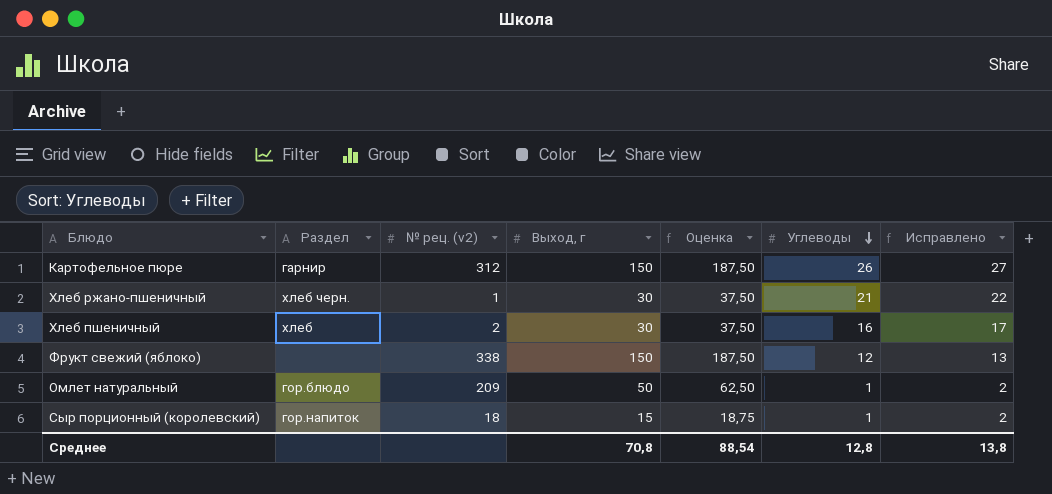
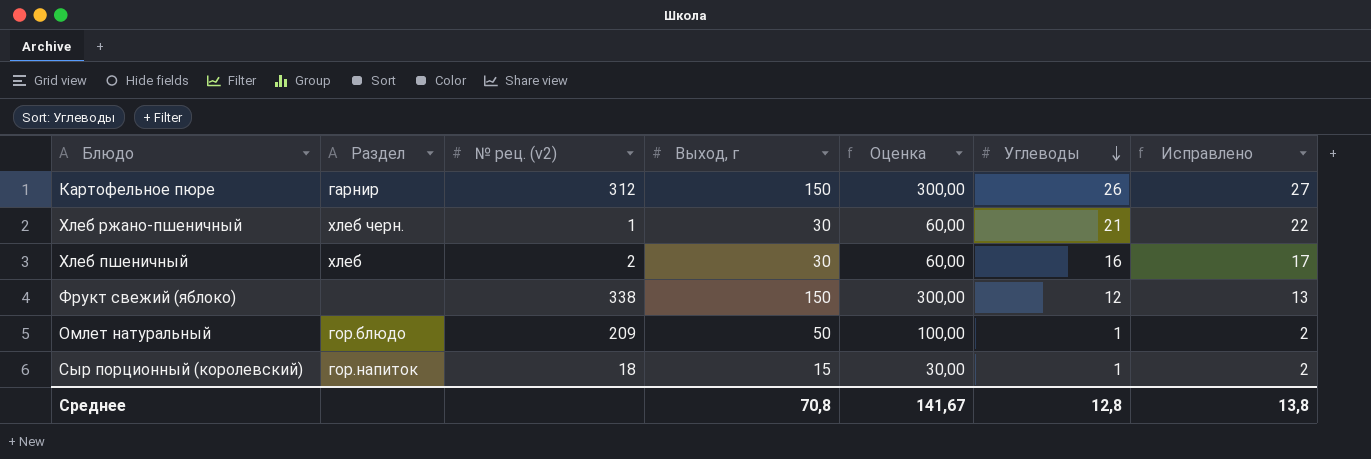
column Оценка | formula: [Выход, г] * 1,25 -> [Выход, г] * 2
Среднее | Оценка: 88,54 -> 141,67

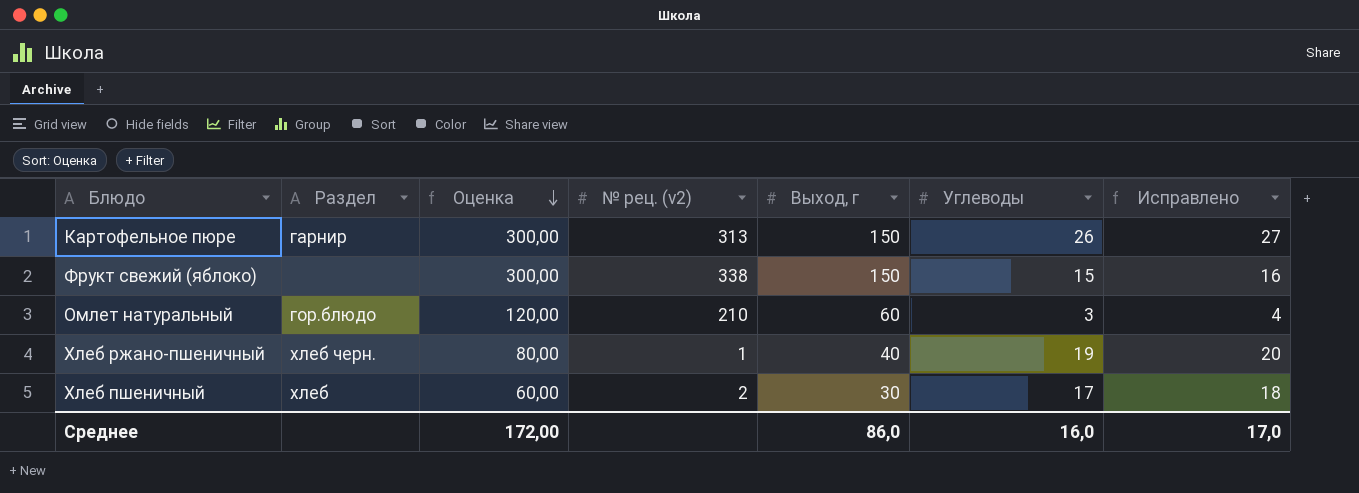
row order: Углеводы descending -> Оценка descending
column Оценка | position: 5 -> 3
row Сыр порционный (королевский): гор.напиток | 18 | 15 | 30,00 | 1 | 2 -> none
Картофельное пюре | № рец. (v2): 312 -> 313
Фрукт свежий (яблоко) | Углеводы: 12 -> 15
Фрукт свежий (яблоко) | Исправлено: 13 -> 16
Омлет натуральный | Оценка: 100,00 -> 120,00
Омлет натуральный | № рец. (v2): 209 -> 210
Омлет натуральный | Выход, г: 50 -> 60
Омлет натуральный | Углеводы: 1 -> 3
Омлет натуральный | Исправлено: 2 -> 4
Хлеб ржано-пшеничный | Оценка: 60,00 -> 80,00
Хлеб ржано-пшеничный | Выход, г: 30 -> 40
Хлеб ржано-пшеничный | Углеводы: 21 -> 19
Хлеб ржано-пшеничный | Исправлено: 22 -> 20
Хлеб пшеничный | Углеводы: 16 -> 17
Хлеб пшеничный | Исправлено: 17 -> 18
Среднее | Оценка: 141,67 -> 172,00
Среднее | Выход, г: 70,8 -> 86,0
Среднее | Углеводы: 12,8 -> 16,0
Среднее | Исправлено: 13,8 -> 17,0

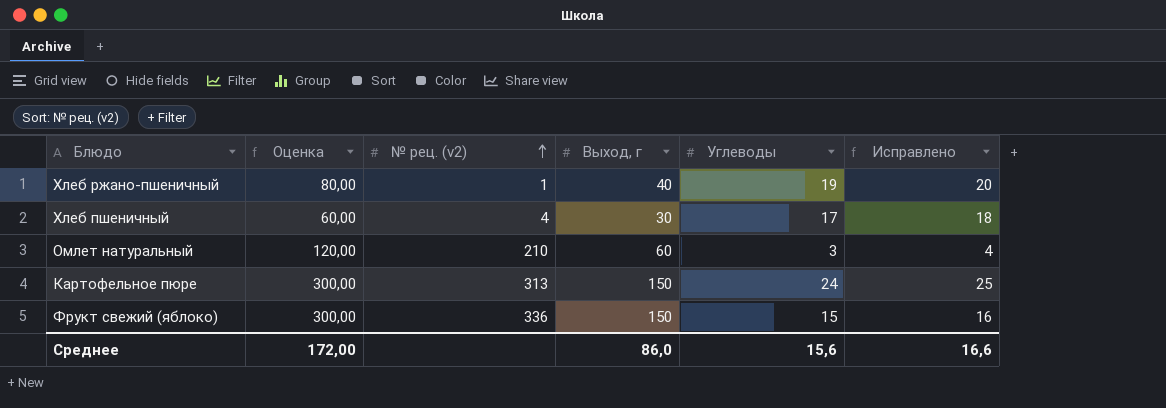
row order: Оценка descending -> № рец. (v2) ascending
column Раздел | position: 2 -> none
Хлеб пшеничный | № рец. (v2): 2 -> 4
Картофельное пюре | Углеводы: 26 -> 24
Картофельное пюре | Исправлено: 27 -> 25
Фрукт свежий (яблоко) | № рец. (v2): 338 -> 336
Среднее | Углеводы: 16,0 -> 15,6
Среднее | Исправлено: 17,0 -> 16,6

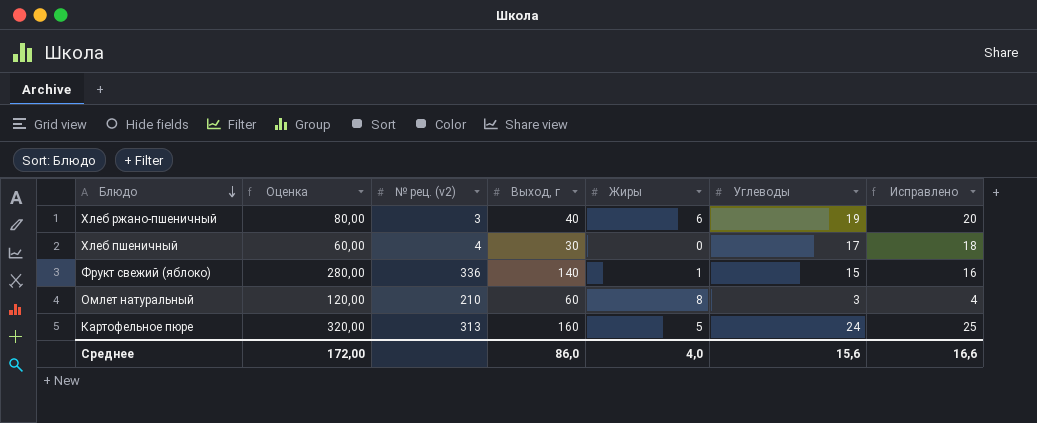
row order: № рец. (v2) ascending -> Блюдо descending
column Жиры | position: none -> 5
Хлеб ржано-пшеничный | № рец. (v2): 1 -> 3
Фрукт свежий (яблоко) | Оценка: 300,00 -> 280,00
Фрукт свежий (яблоко) | Выход, г: 150 -> 140
Картофельное пюре | Оценка: 300,00 -> 320,00
Картофельное пюре | Выход, г: 150 -> 160

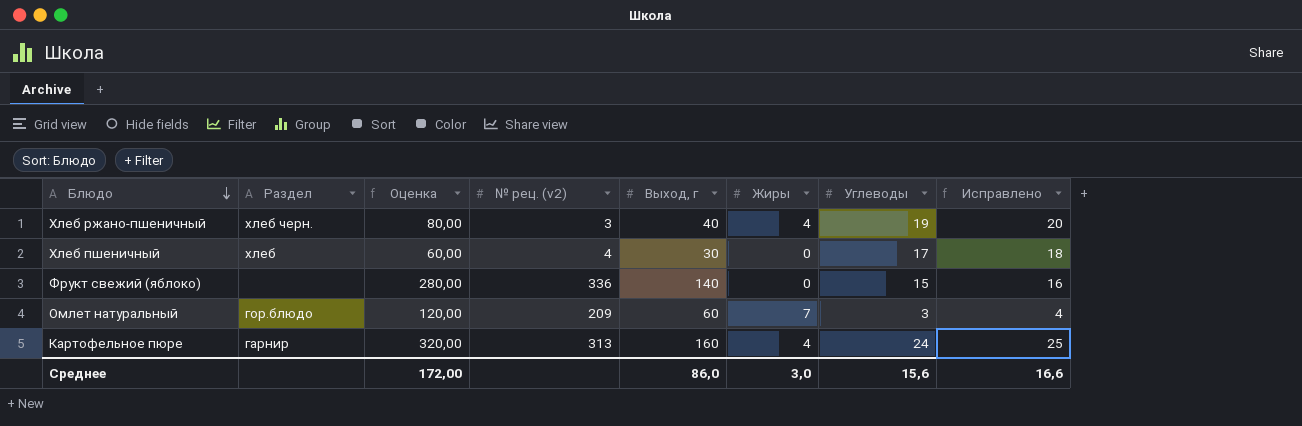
column Раздел | position: none -> 2
Хлеб ржано-пшеничный | Жиры: 6 -> 4
Фрукт свежий (яблоко) | Жиры: 1 -> 0
Омлет натуральный | № рец. (v2): 210 -> 209
Омлет натуральный | Жиры: 8 -> 7
Картофельное пюре | Жиры: 5 -> 4
Среднее | Жиры: 4,0 -> 3,0

